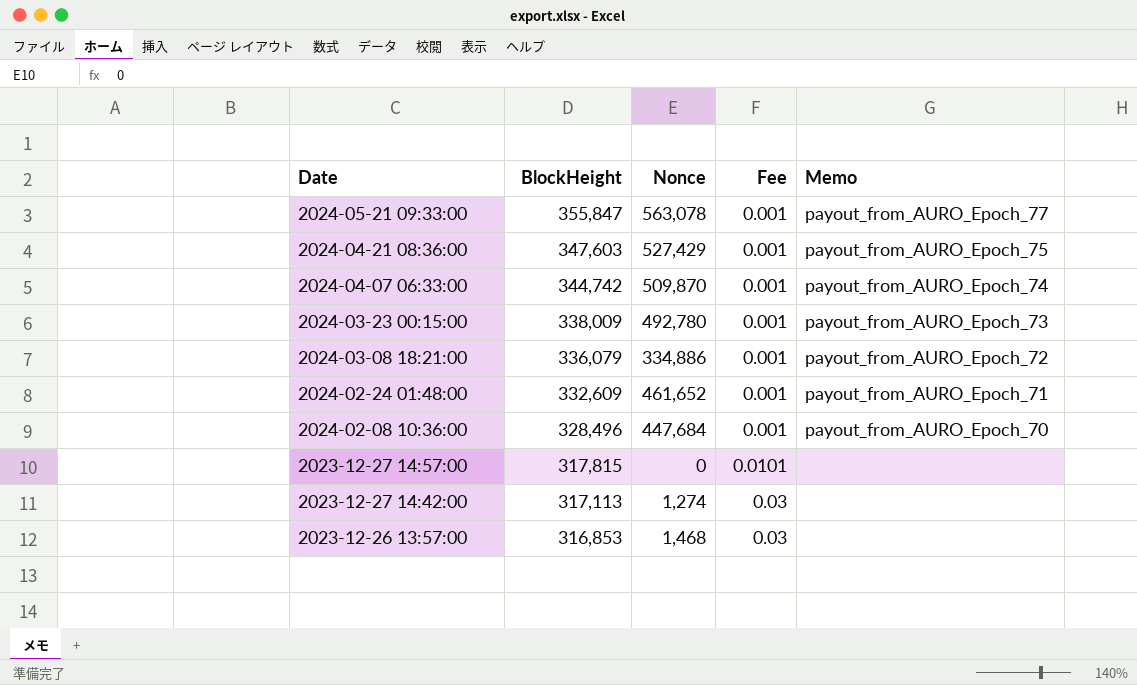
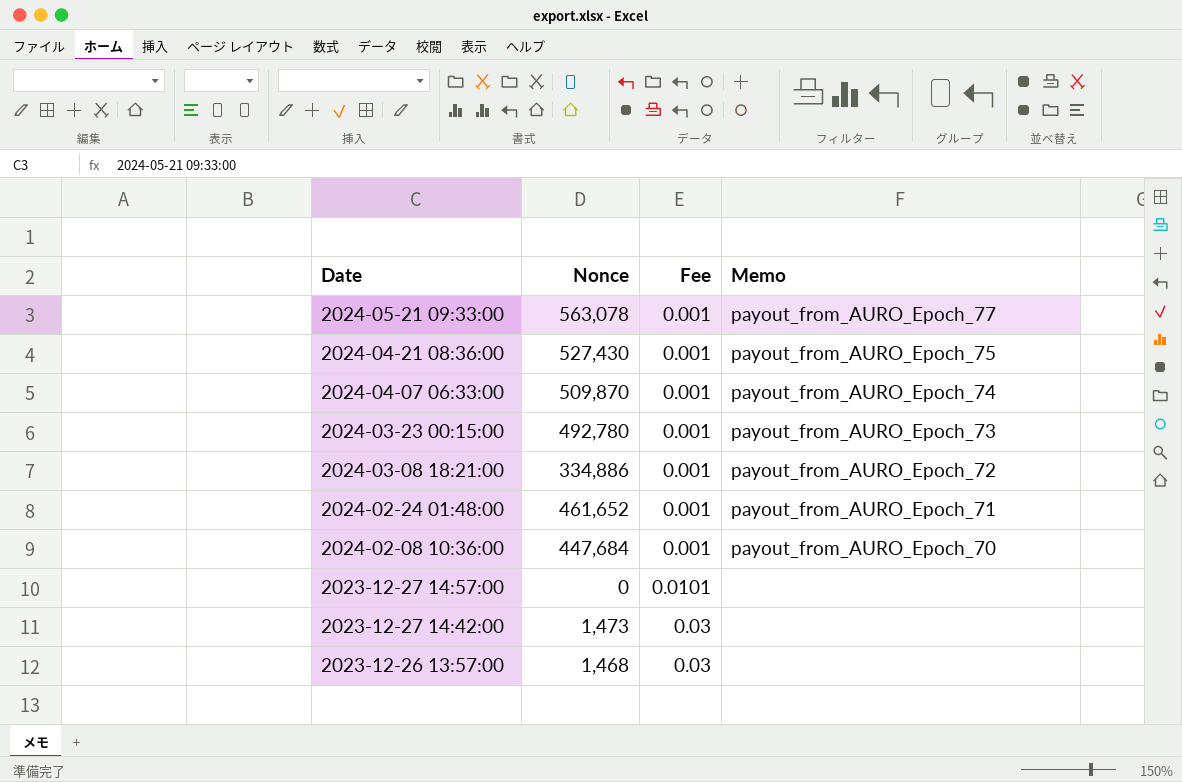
column BlockHeight | position: 2 -> none
2024-04-21 08:36:00 | Nonce: 527,429 -> 527,430
2023-12-27 14:42:00 | Nonce: 1,274 -> 1,473

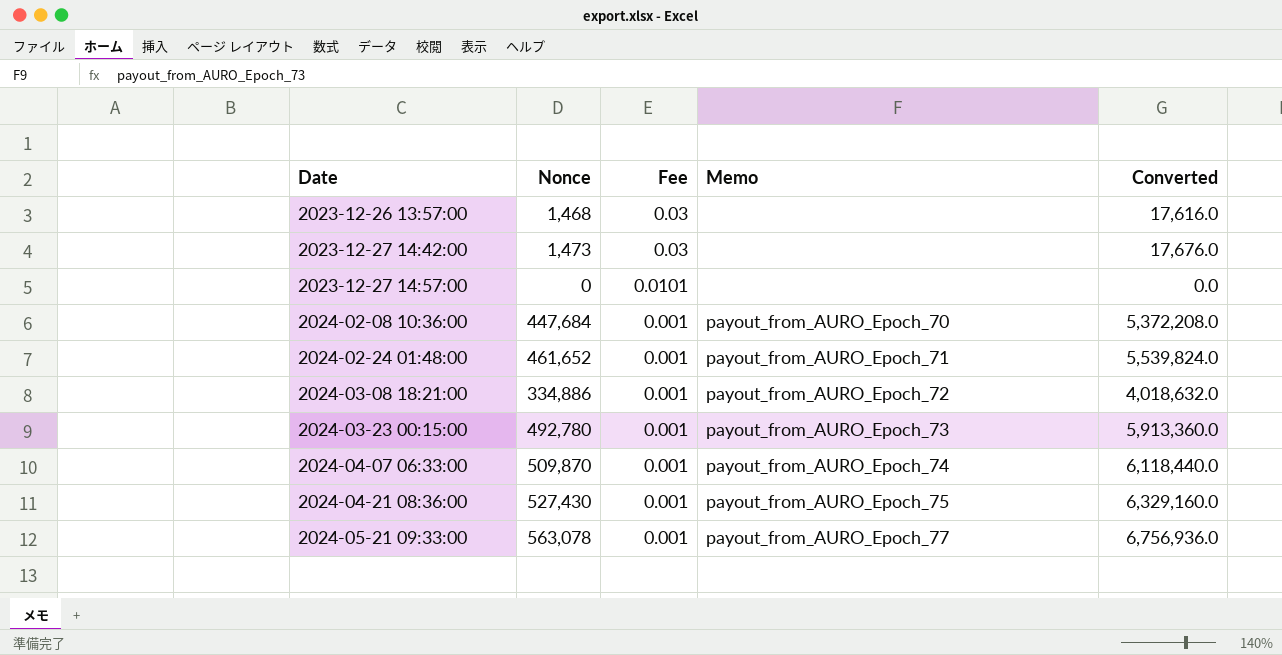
row order: Date descending -> Date ascending
column Converted | formula: none -> [Nonce] * 12

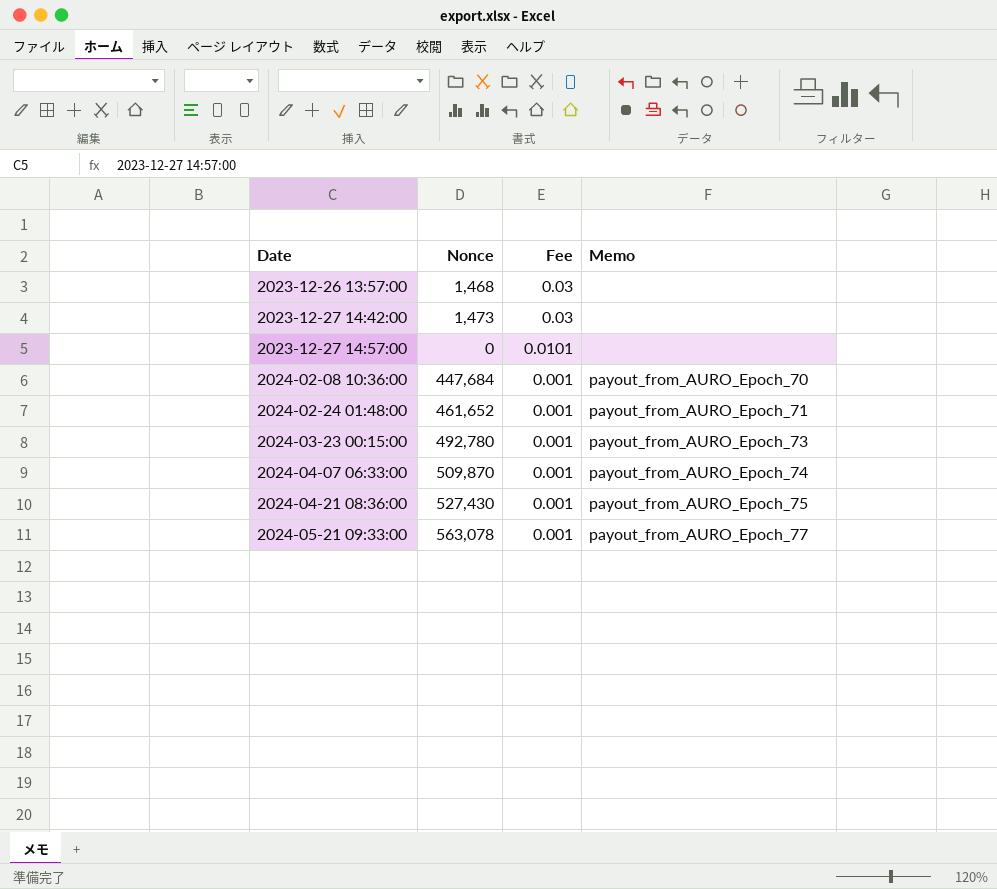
column Converted | formula: [Nonce] * 12 -> none
row 2024-03-08 18:21:00: 334,886 | 0.001 | payout_from_AURO_Epoch_72 | 4,018,632.0 -> none

